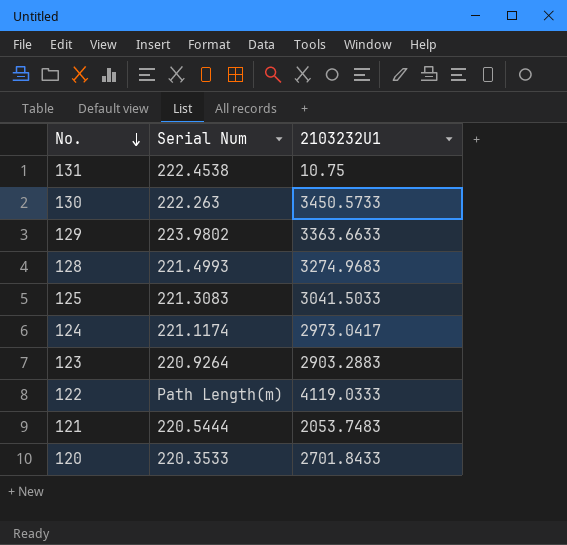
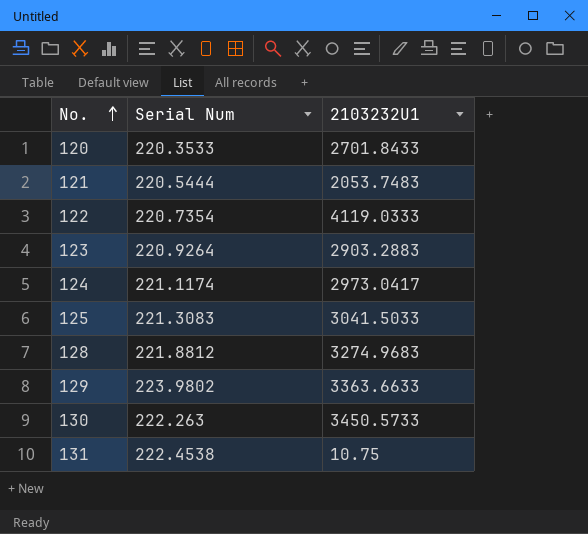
row order: No. descending -> No. ascending
122 | Serial Num: Path Length(m) -> 220.7354
128 | Serial Num: 221.4993 -> 221.8812

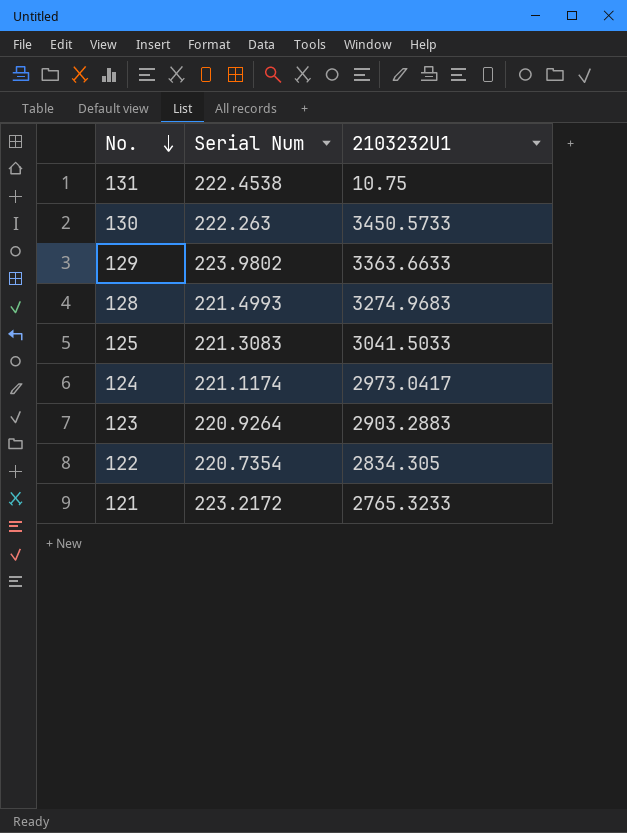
row order: No. ascending -> No. descending
row 120: 220.3533 | 2701.8433 -> none
128 | Serial Num: 221.8812 -> 221.4993
122 | 2103232U1: 4119.0333 -> 2834.305
121 | Serial Num: 220.5444 -> 223.2172
121 | 2103232U1: 2053.7483 -> 2765.3233

